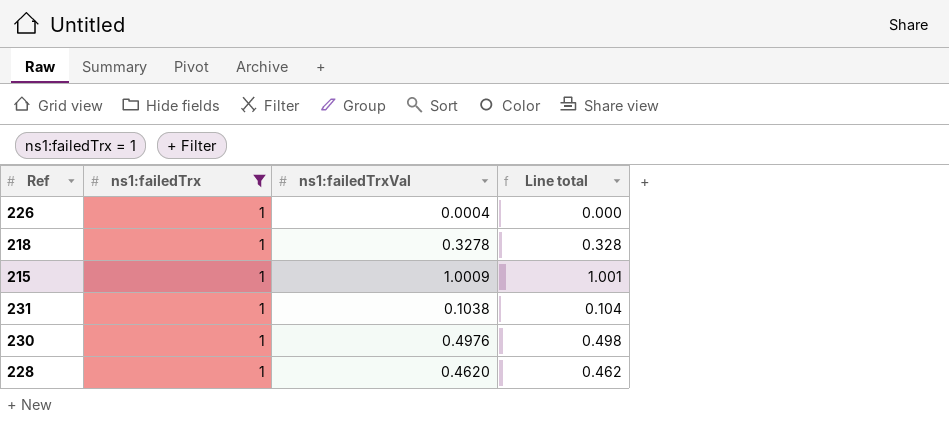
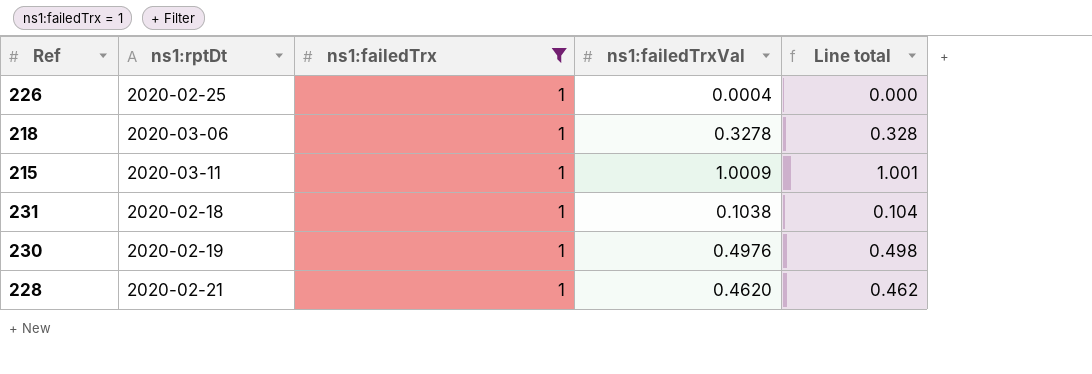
column ns1:rptDt | position: none -> 2

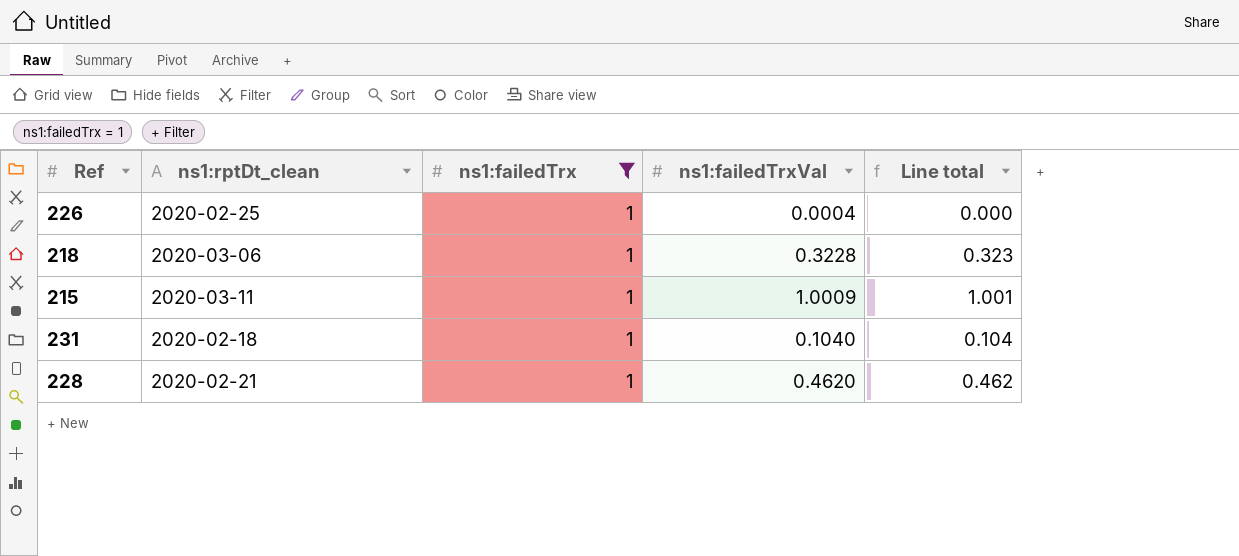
column name: ns1:rptDt -> ns1:rptDt_clean
row 230: 2020-02-19 | 1 | 0.4976 | 0.498 -> none
218 | ns1:failedTrxVal: 0.3278 -> 0.3228
218 | Line total: 0.328 -> 0.323
231 | ns1:failedTrxVal: 0.1038 -> 0.1040

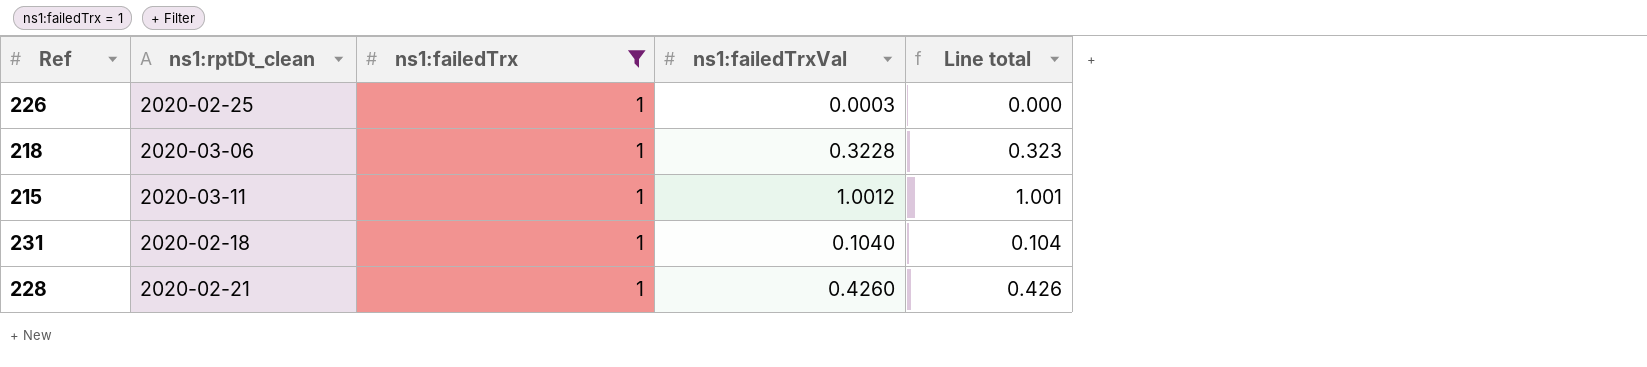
226 | ns1:failedTrxVal: 0.0004 -> 0.0003
215 | ns1:failedTrxVal: 1.0009 -> 1.0012
228 | ns1:failedTrxVal: 0.4620 -> 0.4260
228 | Line total: 0.462 -> 0.426

